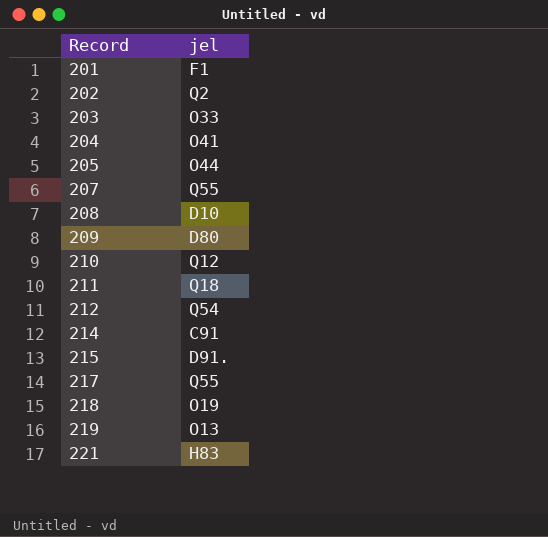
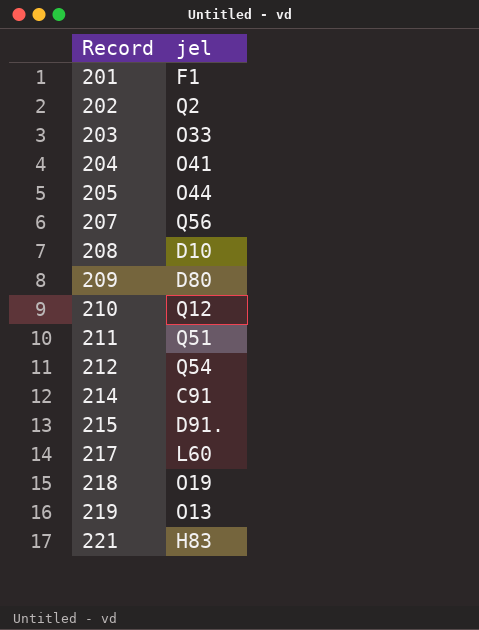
207 | jel: Q55 -> Q56
211 | jel: Q18 -> Q51
217 | jel: Q55 -> L60

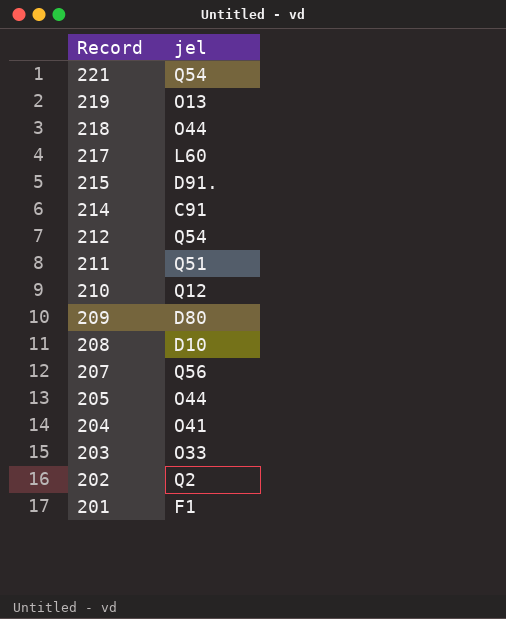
row order: Record ascending -> Record descending
221 | jel: H83 -> Q54
218 | jel: O19 -> O44

